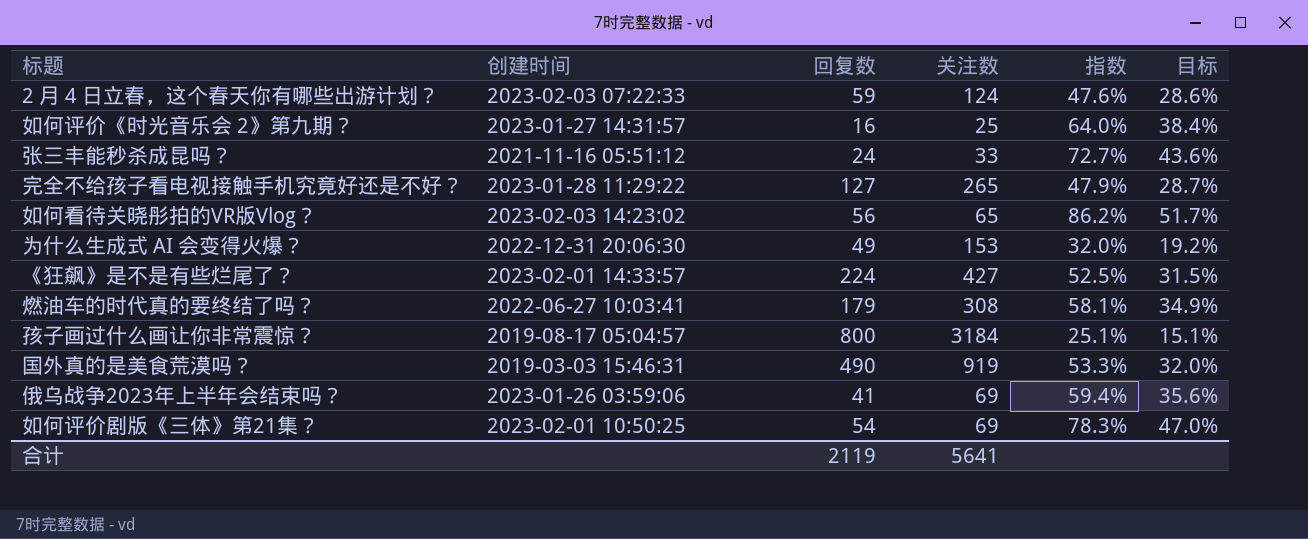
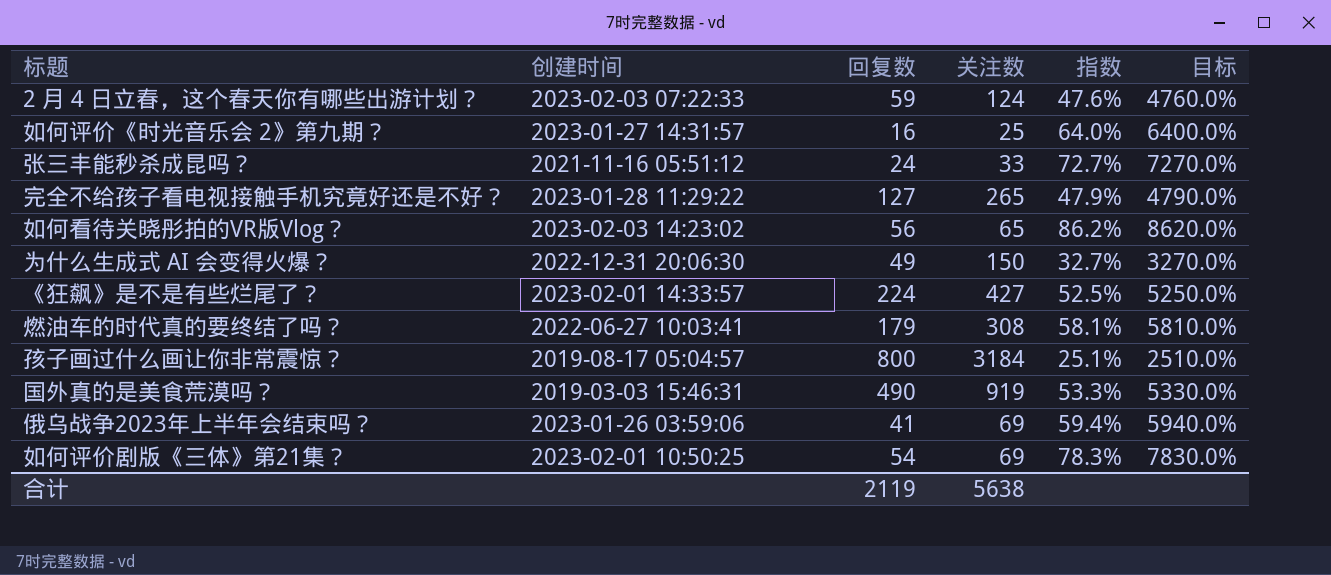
column 目标 | formula: [指数] * 0.6 -> [指数] * 100
为什么生成式 AI 会变得火爆？ | 关注数: 153 -> 150
为什么生成式 AI 会变得火爆？ | 指数: 32.0% -> 32.7%
合计 | 关注数: 5641 -> 5638

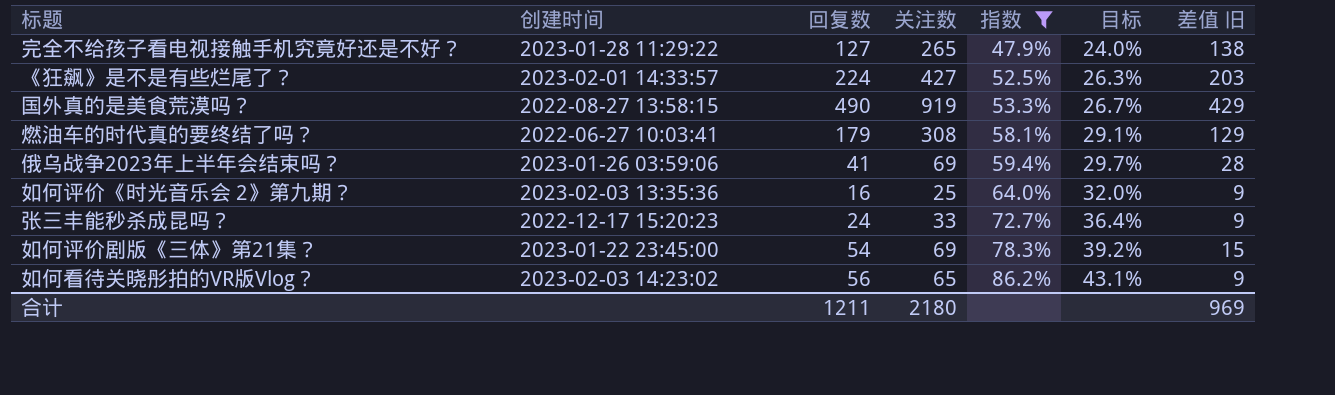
filter: none -> 指数 >= 47.9%
row order: none -> 指数 ascending
column 目标 | formula: [指数] * 100 -> [指数] * 0.5
column 差值 旧 | formula: none -> [关注数] - [回复数]
国外真的是美食荒漠吗？ | 创建时间: 2019-03-03 15:46:31 -> 2022-08-27 13:58:15
如何评价《时光音乐会 2》第九期？ | 创建时间: 2023-01-27 14:31:57 -> 2023-02-03 13:35:36
张三丰能秒杀成昆吗？ | 创建时间: 2021-11-16 05:51:12 -> 2022-12-17 15:20:23
如何评价剧版《三体》第21集？ | 创建时间: 2023-02-01 10:50:25 -> 2023-01-22 23:45:00
合计 | 回复数: 2119 -> 1211
合计 | 关注数: 5638 -> 2180

